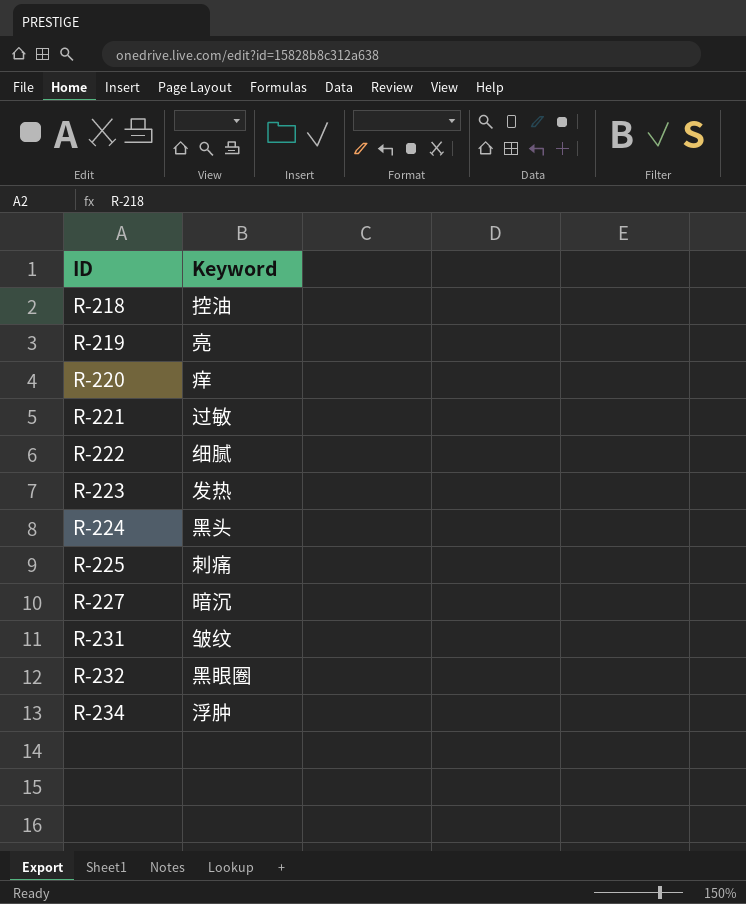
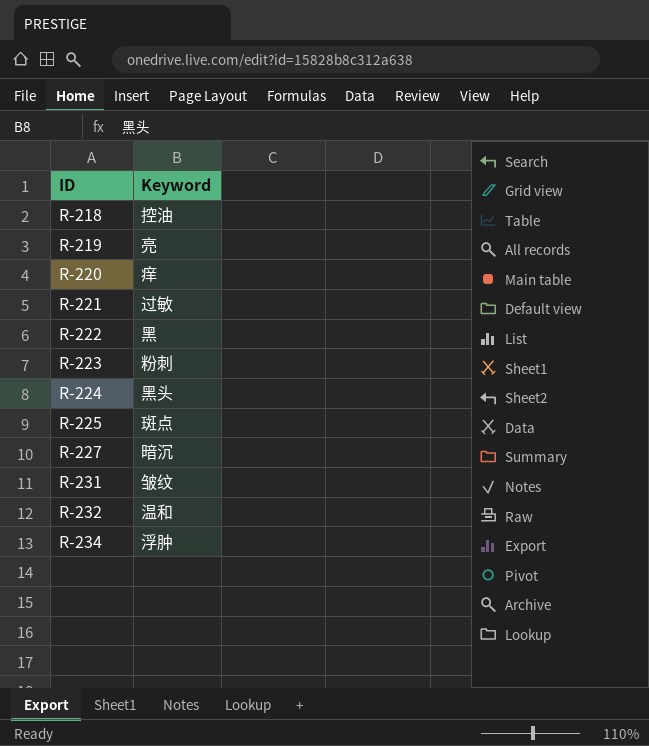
R-222 | Keyword: 细腻 -> 黑
R-223 | Keyword: 发热 -> 粉刺
R-225 | Keyword: 刺痛 -> 斑点
R-232 | Keyword: 黑眼圈 -> 温和

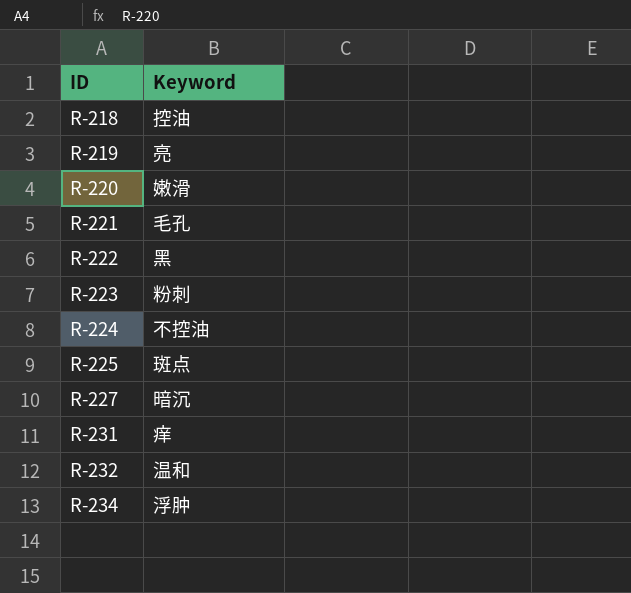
R-220 | Keyword: 痒 -> 嫩滑
R-221 | Keyword: 过敏 -> 毛孔
R-224 | Keyword: 黑头 -> 不控油
R-231 | Keyword: 皱纹 -> 痒

